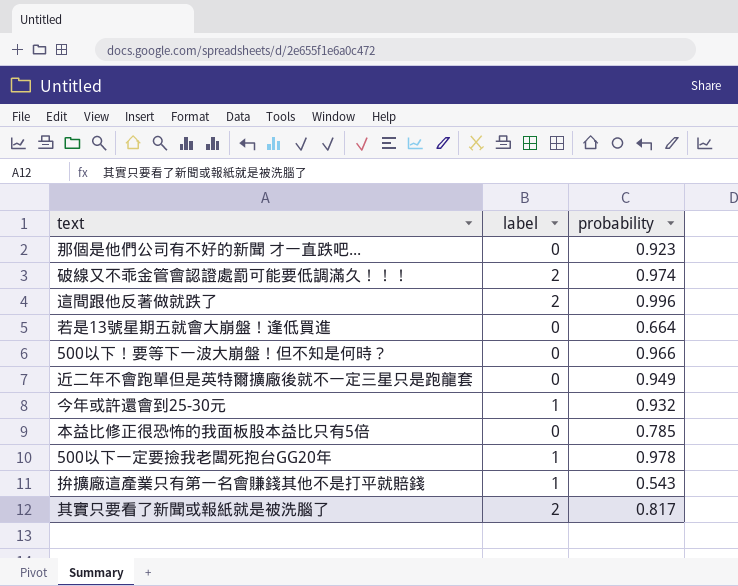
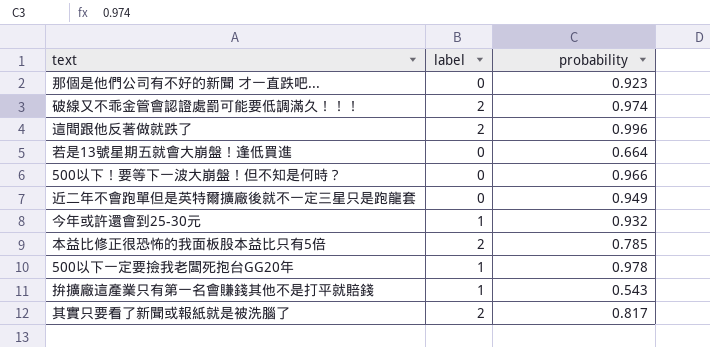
本益比修正很恐怖的我面板股本益比只有5倍 | label: 0 -> 2

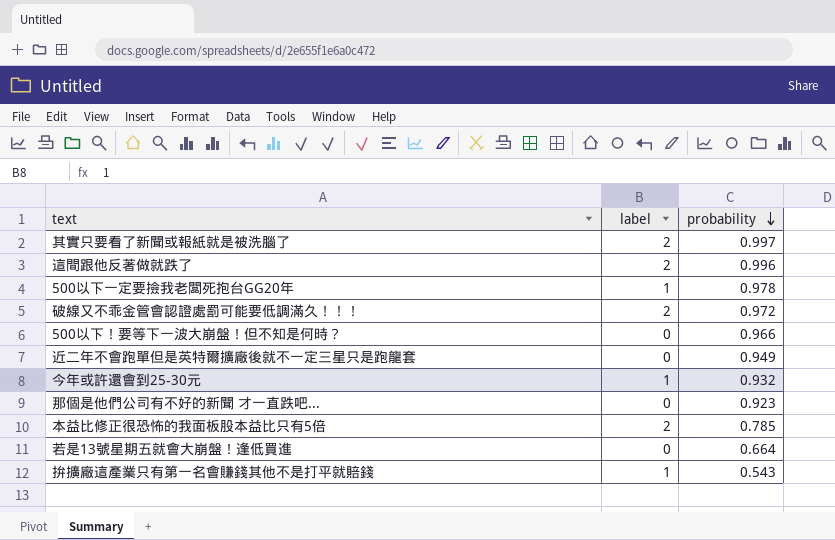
row order: none -> probability descending
其實只要看了新聞或報紙就是被洗腦了 | probability: 0.817 -> 0.997
破線又不乖金管會認證處罰可能要低調滿久！！！ | probability: 0.974 -> 0.972

